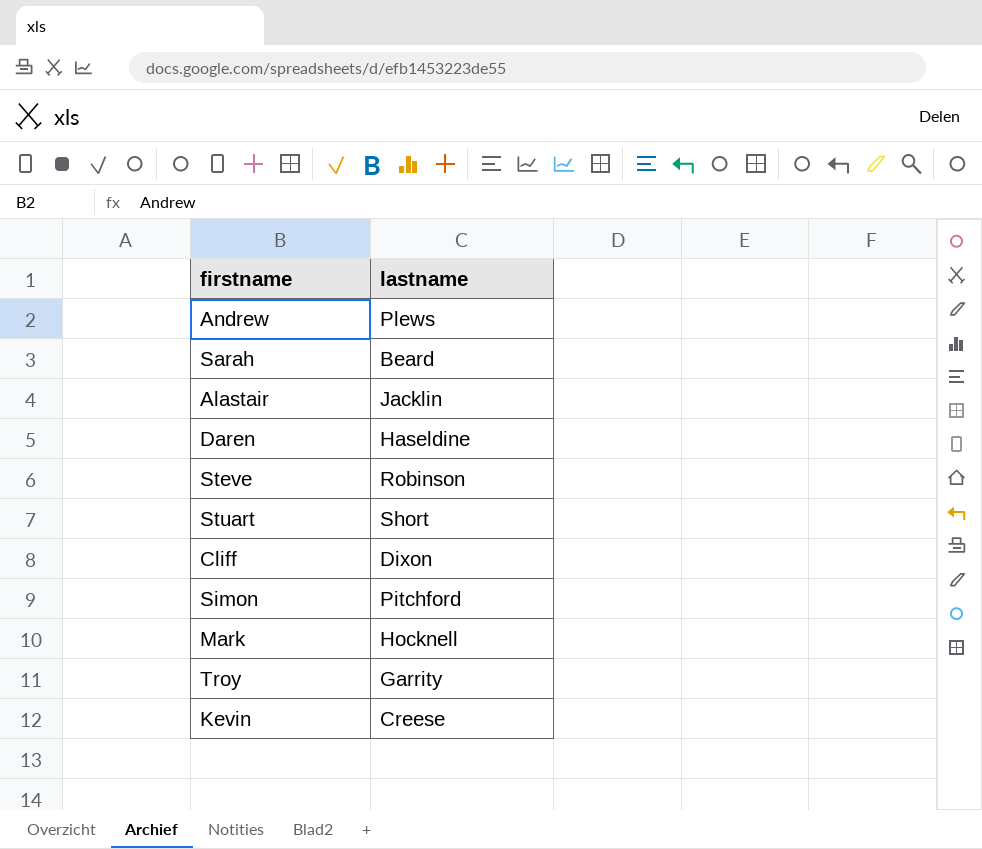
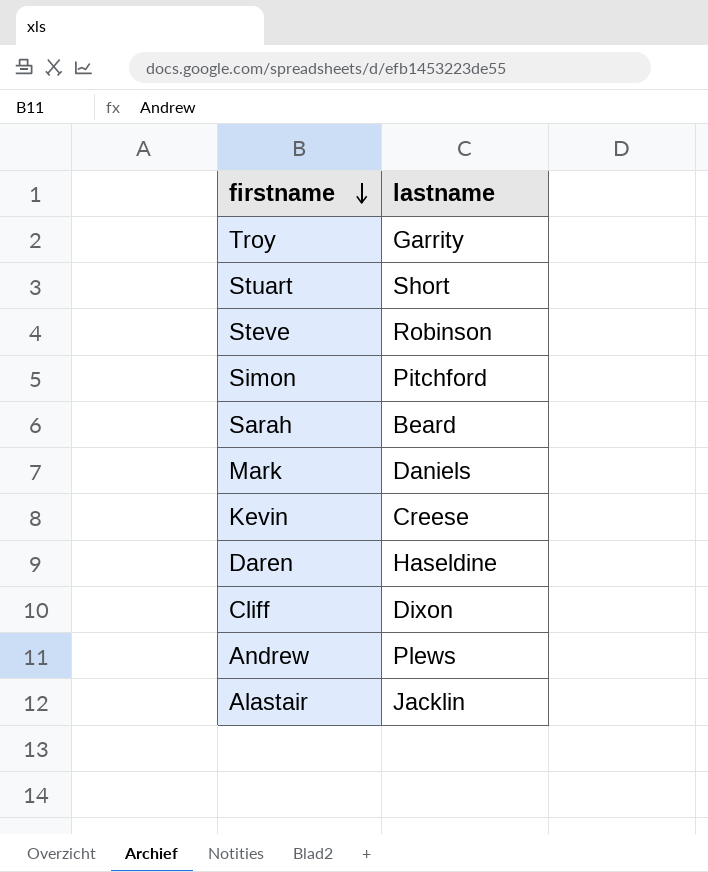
row order: none -> firstname descending
Mark | lastname: Hocknell -> Daniels

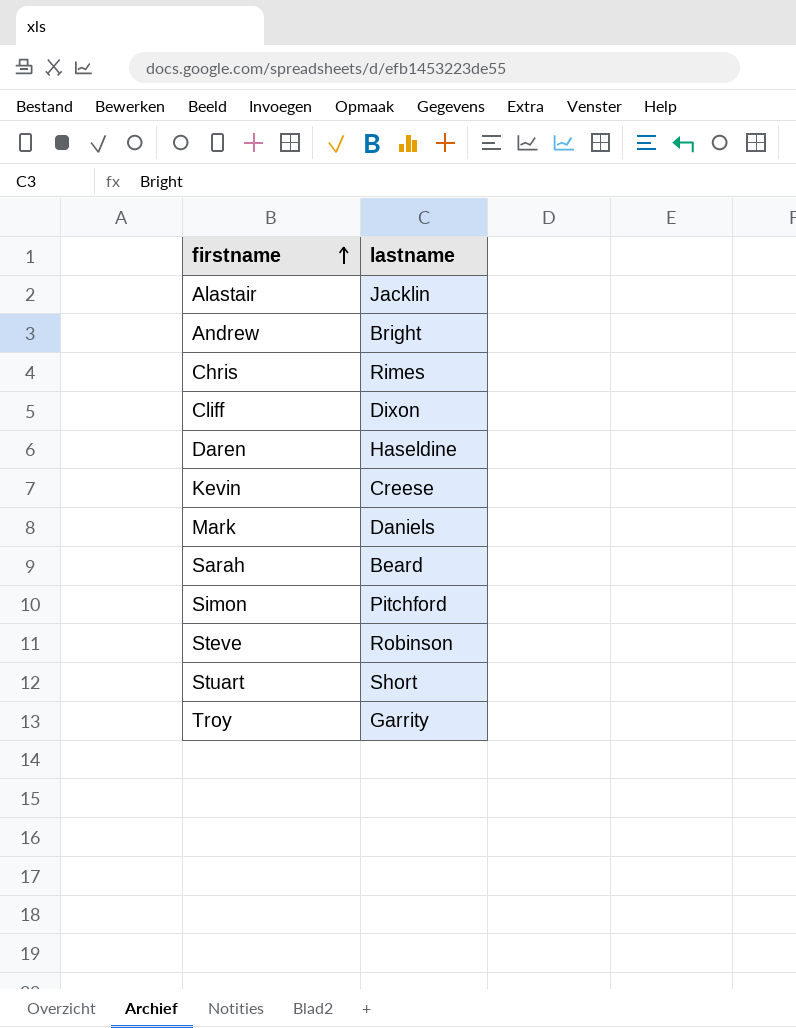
row order: firstname descending -> firstname ascending
Andrew | lastname: Plews -> Bright
row Chris: none -> Rimes

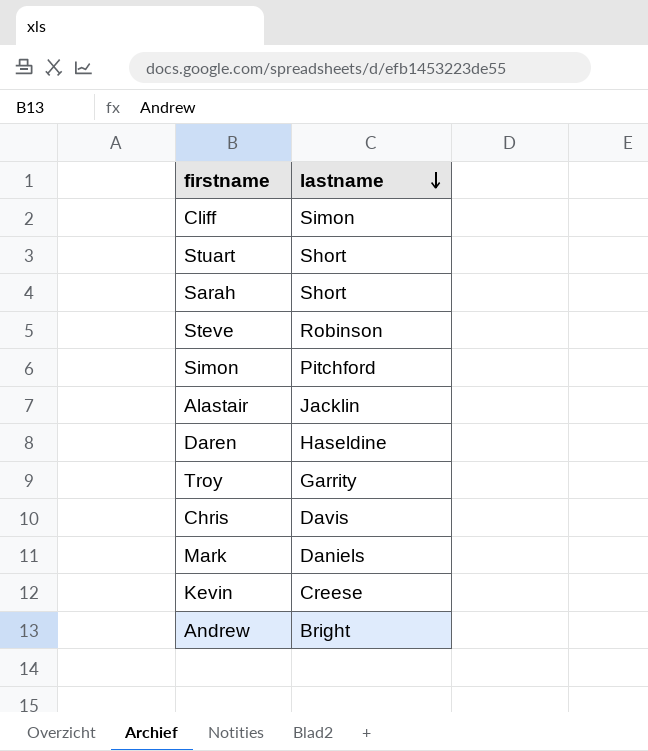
row order: firstname ascending -> lastname descending
Cliff | lastname: Dixon -> Simon
Sarah | lastname: Beard -> Short
Chris | lastname: Rimes -> Davis

